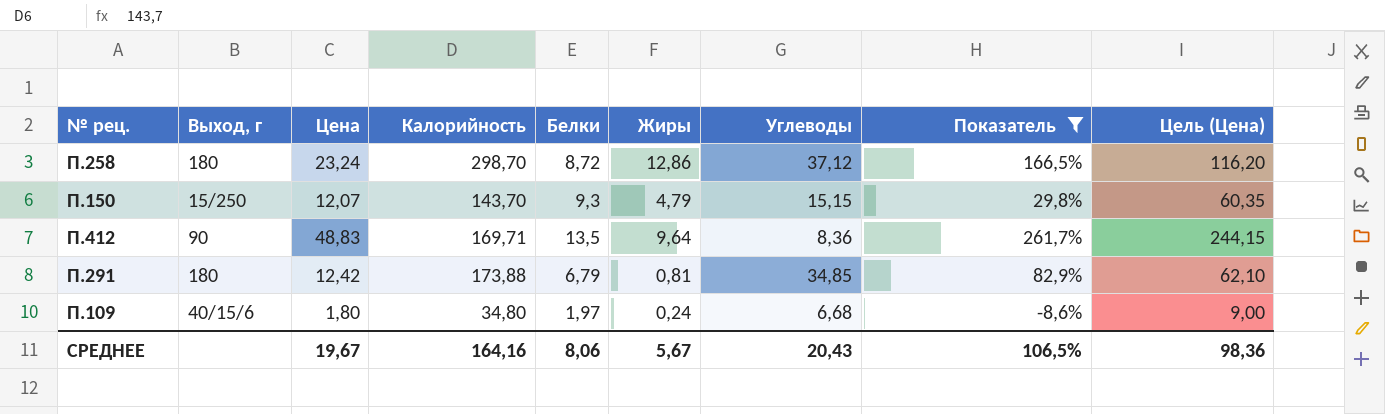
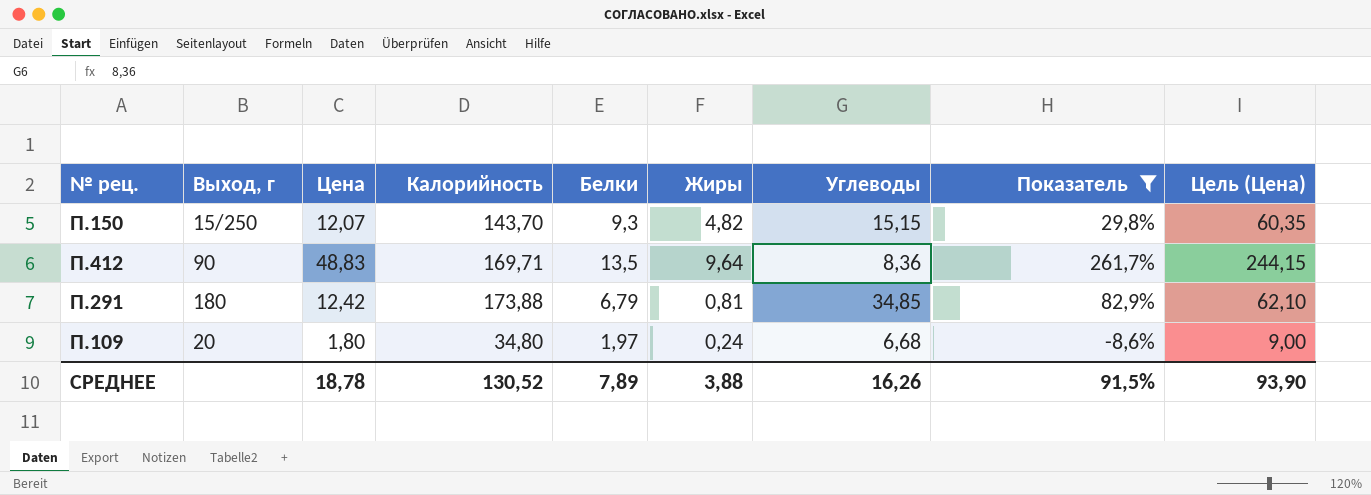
row П.258: 180 | 23,24 | 298,70 | 8,72 | 12,86 | 37,12 | 166,5% | 116,20 -> none
П.150 | Жиры: 4,79 -> 4,82
П.109 | Выход, г: 40/15/6 -> 20
СРЕДНЕЕ | Цена: 19,67 -> 18,78
СРЕДНЕЕ | Калорийность: 164,16 -> 130,52
СРЕДНЕЕ | Белки: 8,06 -> 7,89
СРЕДНЕЕ | Жиры: 5,67 -> 3,88
СРЕДНЕЕ | Углеводы: 20,43 -> 16,26
СРЕДНЕЕ | Показатель: 106,5% -> 91,5%
СРЕДНЕЕ | Цель (Цена): 98,36 -> 93,90

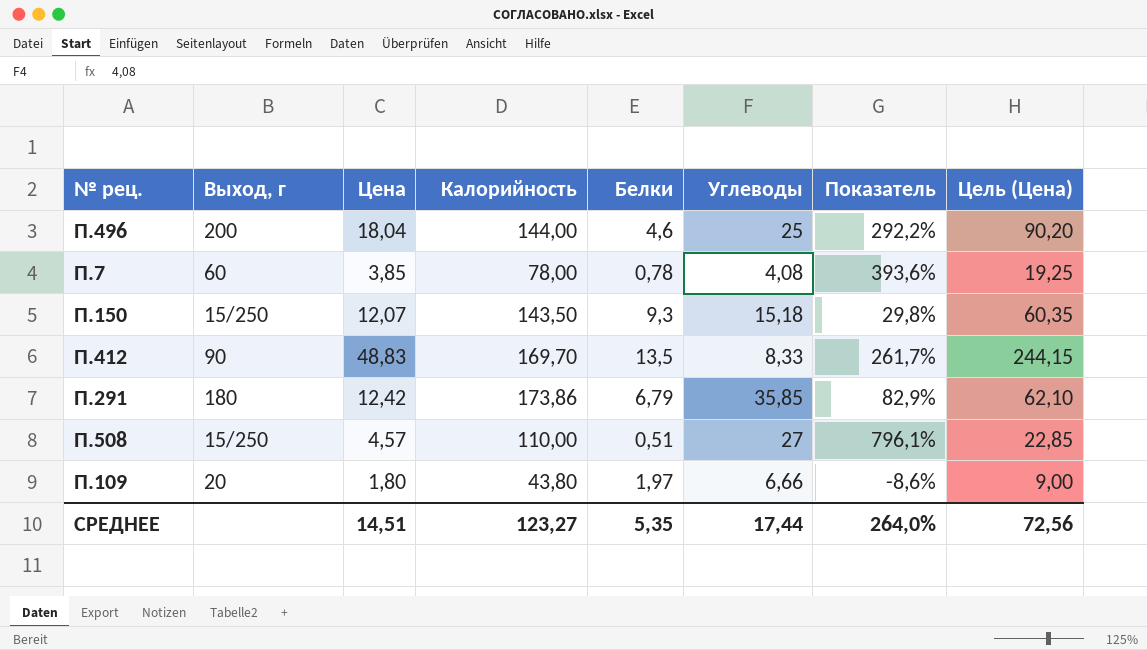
filter: Показатель <= 261,7% -> none
column Жиры | position: 6 -> none
П.150 | Калорийность: 143,70 -> 143,50
П.150 | Углеводы: 15,15 -> 15,18
П.412 | Калорийность: 169,71 -> 169,70
П.412 | Углеводы: 8,36 -> 8,33
П.291 | Калорийность: 173,88 -> 173,86
П.291 | Углеводы: 34,85 -> 35,85
П.109 | Калорийность: 34,80 -> 43,80
П.109 | Углеводы: 6,68 -> 6,66
СРЕДНЕЕ | Цена: 18,78 -> 14,51
СРЕДНЕЕ | Калорийность: 130,52 -> 123,27
СРЕДНЕЕ | Белки: 7,89 -> 5,35
СРЕДНЕЕ | Углеводы: 16,26 -> 17,44
СРЕДНЕЕ | Показатель: 91,5% -> 264,0%
СРЕДНЕЕ | Цель (Цена): 93,90 -> 72,56

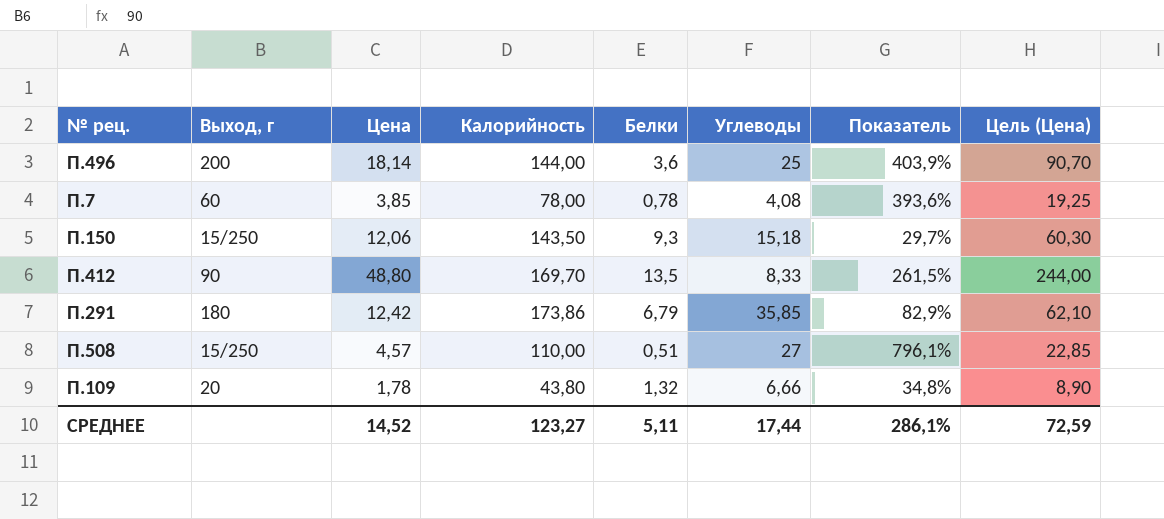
П.496 | Цена: 18,04 -> 18,14
П.496 | Белки: 4,6 -> 3,6
П.496 | Показатель: 292,2% -> 403,9%
П.496 | Цель (Цена): 90,20 -> 90,70
П.150 | Цена: 12,07 -> 12,06
П.150 | Показатель: 29,8% -> 29,7%
П.150 | Цель (Цена): 60,35 -> 60,30
П.412 | Цена: 48,83 -> 48,80
П.412 | Показатель: 261,7% -> 261,5%
П.412 | Цель (Цена): 244,15 -> 244,00
П.109 | Цена: 1,80 -> 1,78
П.109 | Белки: 1,97 -> 1,32
П.109 | Показатель: -8,6% -> 34,8%
П.109 | Цель (Цена): 9,00 -> 8,90
СРЕДНЕЕ | Цена: 14,51 -> 14,52
СРЕДНЕЕ | Белки: 5,35 -> 5,11
СРЕДНЕЕ | Показатель: 264,0% -> 286,1%
СРЕДНЕЕ | Цель (Цена): 72,56 -> 72,59

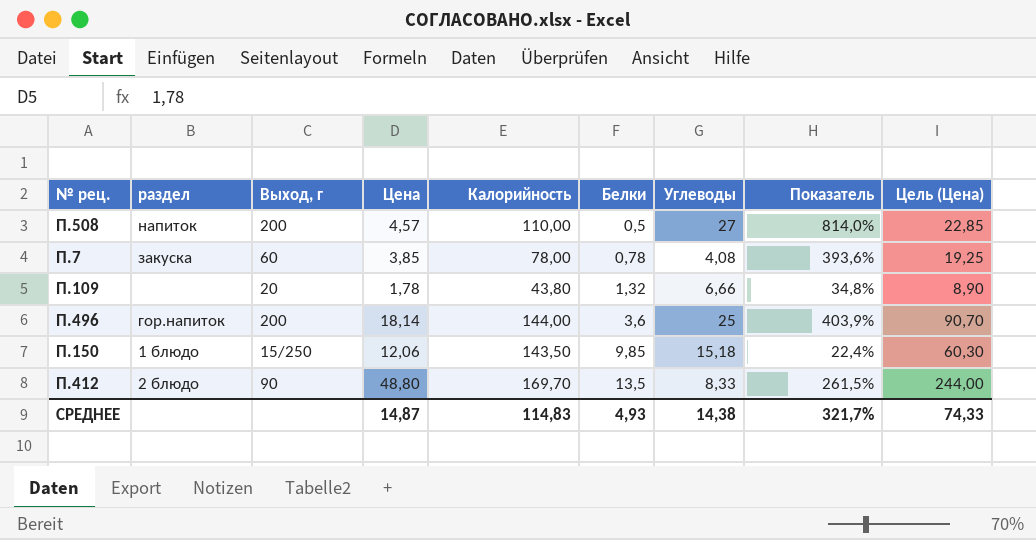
row order: none -> Белки ascending
column раздел | position: none -> 2
row П.291: 180 | 12,42 | 173,86 | 6,79 | 35,85 | 82,9% | 62,10 -> none
П.508 | Выход, г: 15/250 -> 200
П.508 | Белки: 0,51 -> 0,5
П.508 | Показатель: 796,1% -> 814,0%
П.150 | Белки: 9,3 -> 9,85
П.150 | Показатель: 29,7% -> 22,4%
СРЕДНЕЕ | Цена: 14,52 -> 14,87
СРЕДНЕЕ | Калорийность: 123,27 -> 114,83
СРЕДНЕЕ | Белки: 5,11 -> 4,93
СРЕДНЕЕ | Углеводы: 17,44 -> 14,38
СРЕДНЕЕ | Показатель: 286,1% -> 321,7%
СРЕДНЕЕ | Цель (Цена): 72,59 -> 74,33

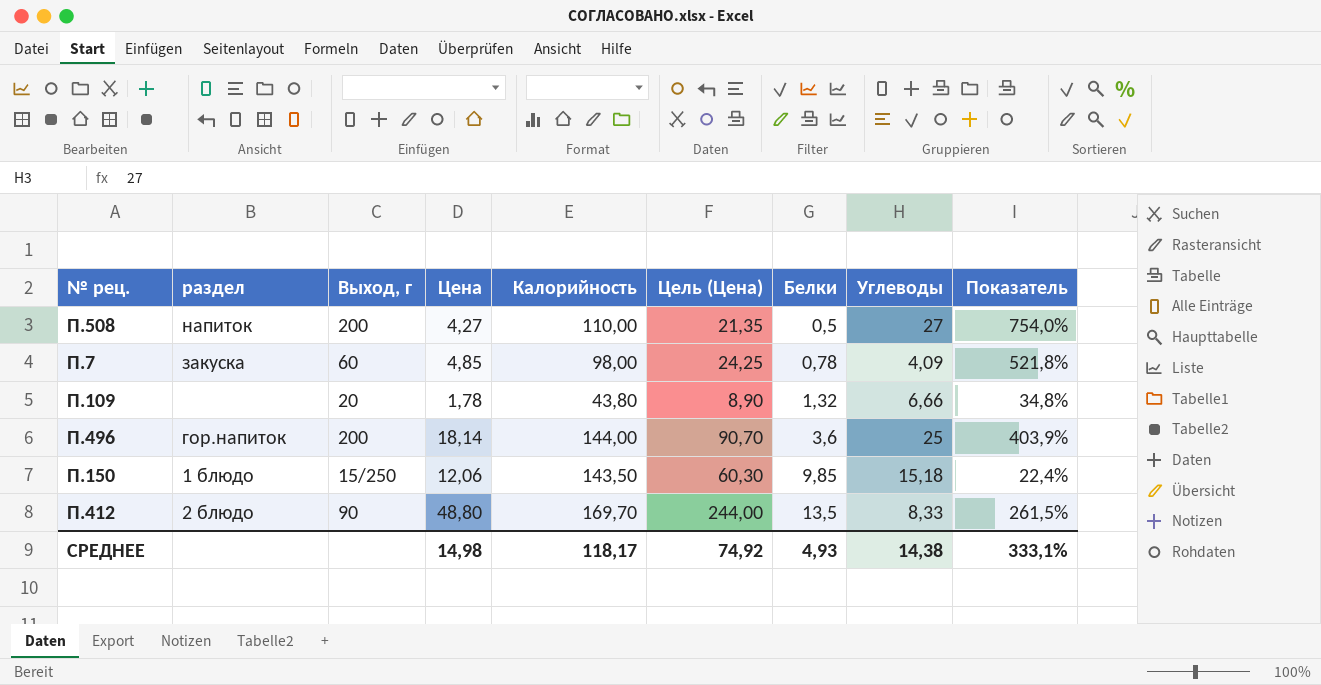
column Цель (Цена) | position: 9 -> 6
П.508 | Цена: 4,57 -> 4,27
П.508 | Цель (Цена): 22,85 -> 21,35
П.508 | Показатель: 814,0% -> 754,0%
П.7 | Цена: 3,85 -> 4,85
П.7 | Калорийность: 78,00 -> 98,00
П.7 | Цель (Цена): 19,25 -> 24,25
П.7 | Углеводы: 4,08 -> 4,09
П.7 | Показатель: 393,6% -> 521,8%
СРЕДНЕЕ | Цена: 14,87 -> 14,98
СРЕДНЕЕ | Калорийность: 114,83 -> 118,17
СРЕДНЕЕ | Цель (Цена): 74,33 -> 74,92
СРЕДНЕЕ | Показатель: 321,7% -> 333,1%

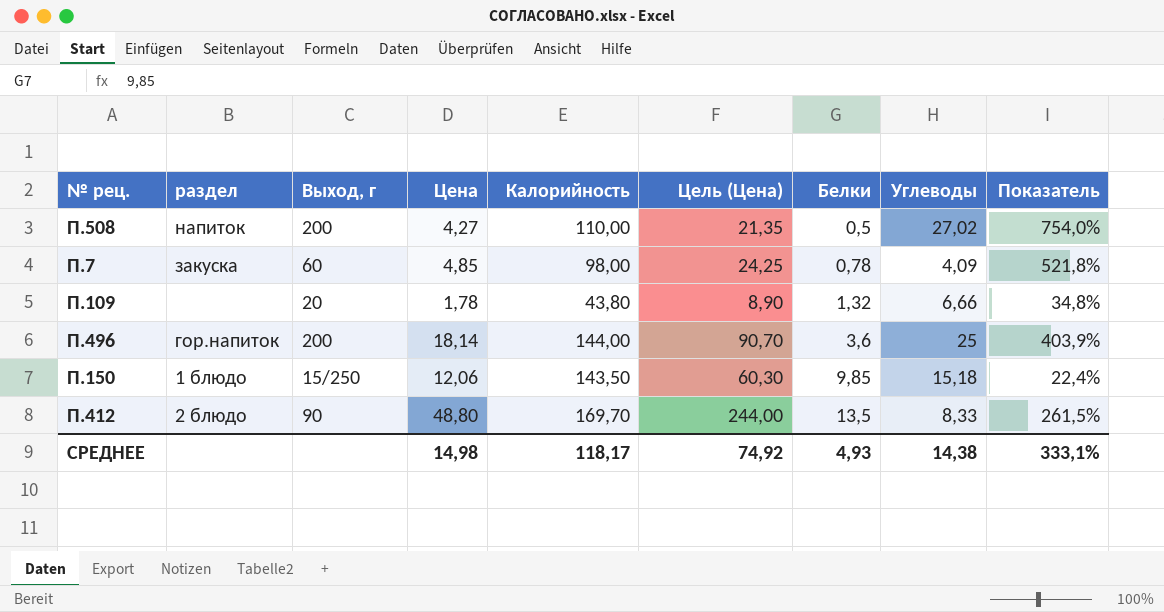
П.508 | Углеводы: 27 -> 27,02

